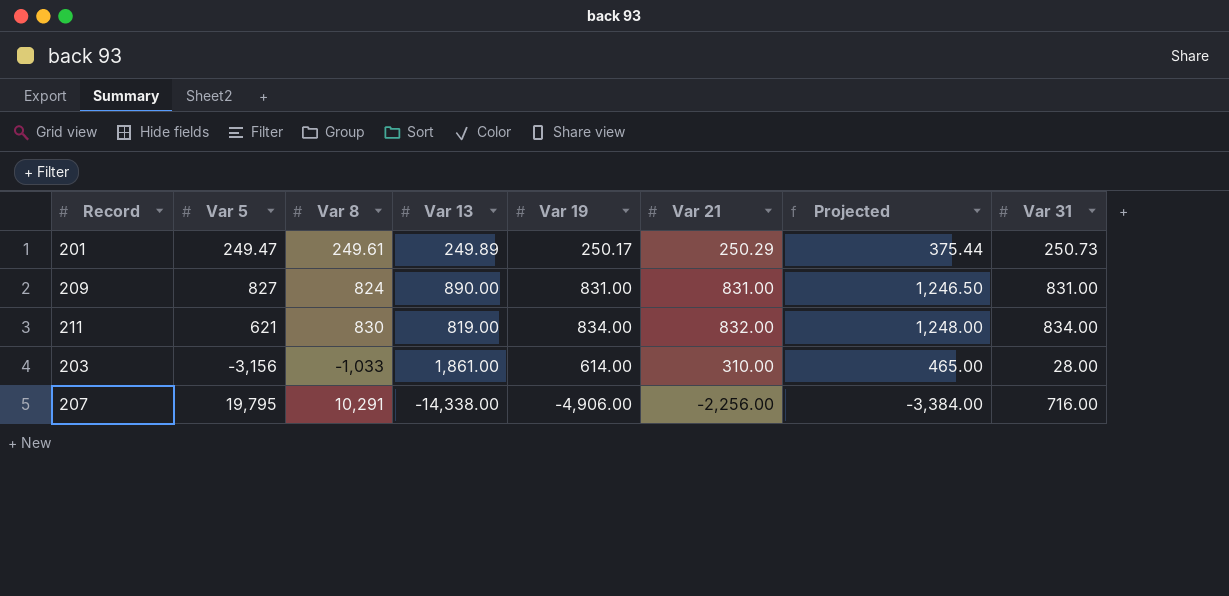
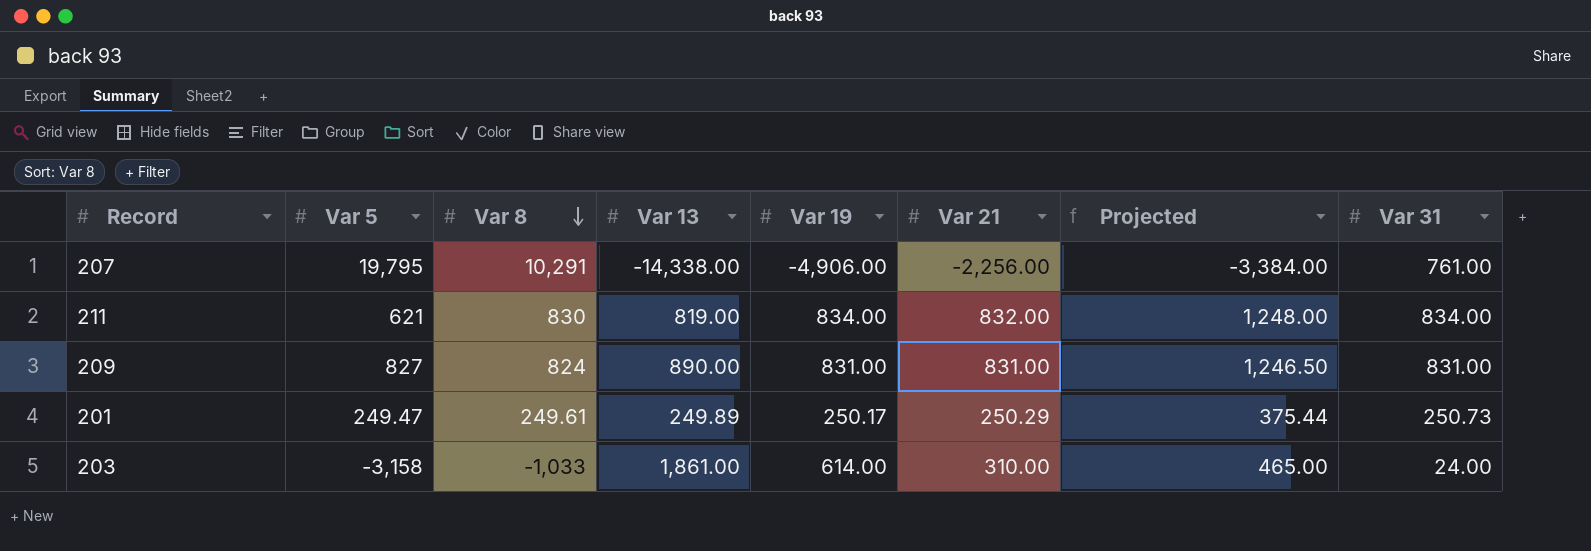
row order: none -> Var 8 descending
207 | Var 31: 716.00 -> 761.00
203 | Var 5: -3,156 -> -3,158
203 | Var 31: 28.00 -> 24.00

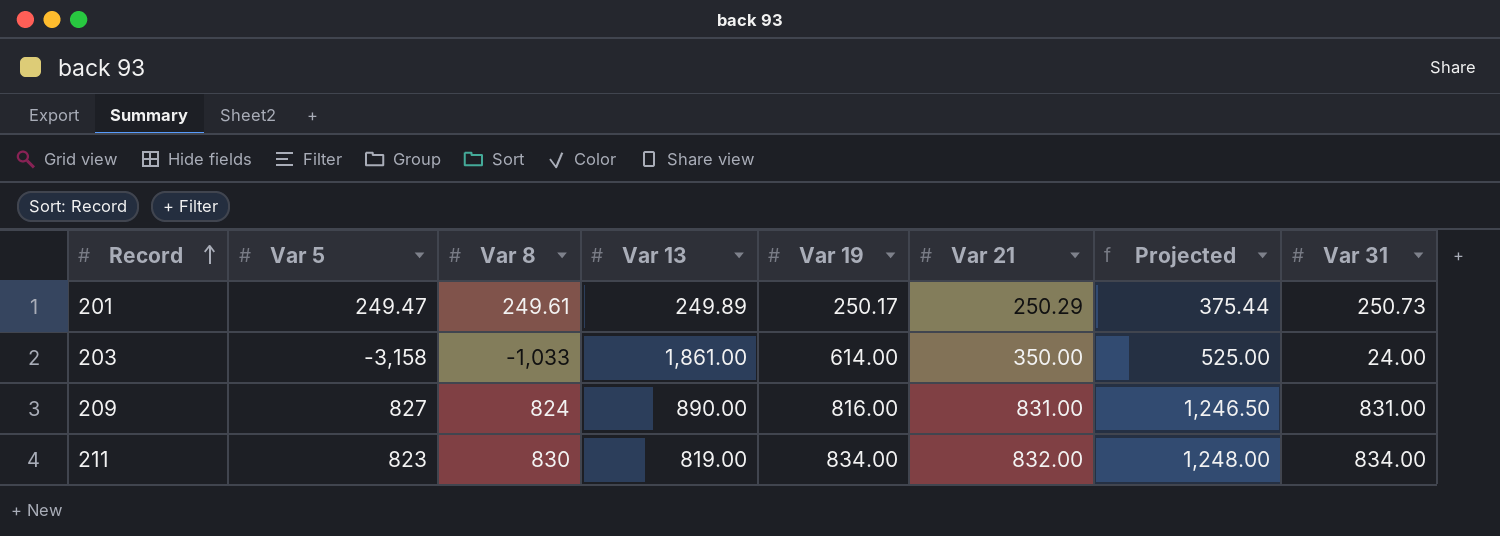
row order: Var 8 descending -> Record ascending
row 207: 19,795 | 10,291 | -14,338.00 | -4,906.00 | -2,256.00 | -3,384.00 | 761.00 -> none
203 | Var 21: 310.00 -> 350.00
203 | Projected: 465.00 -> 525.00
209 | Var 19: 831.00 -> 816.00
211 | Var 5: 621 -> 823

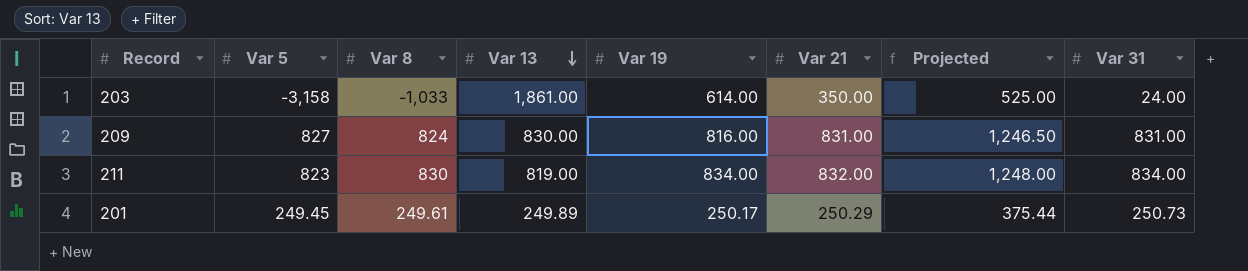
row order: Record ascending -> Var 13 descending
209 | Var 13: 890.00 -> 830.00
201 | Var 5: 249.47 -> 249.45

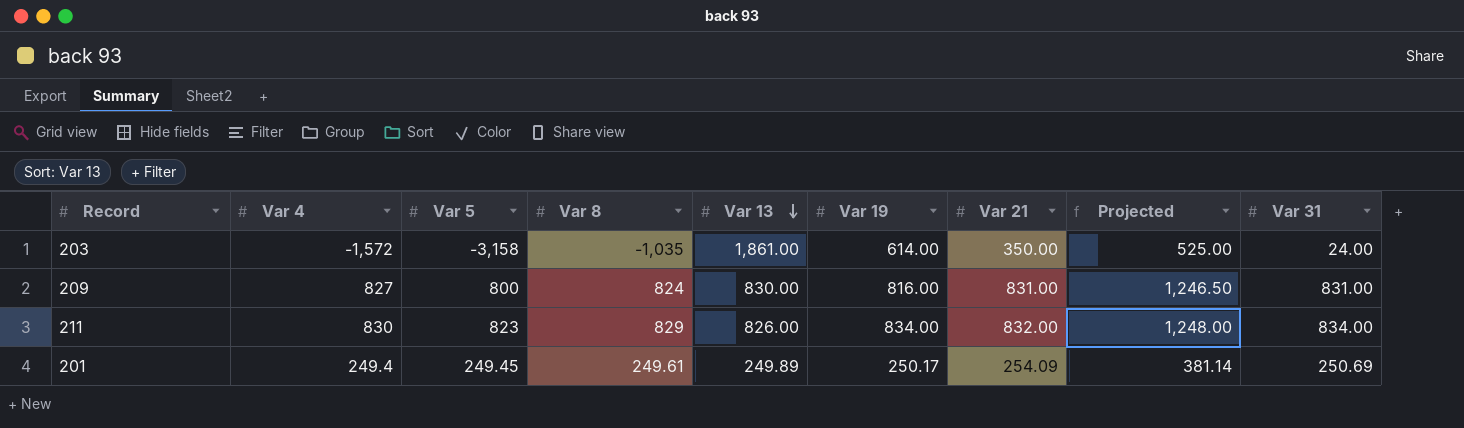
column Var 4 | position: none -> 2
203 | Var 8: -1,033 -> -1,035
209 | Var 5: 827 -> 800
211 | Var 8: 830 -> 829
211 | Var 13: 819.00 -> 826.00
201 | Var 21: 250.29 -> 254.09
201 | Projected: 375.44 -> 381.14
201 | Var 31: 250.73 -> 250.69

